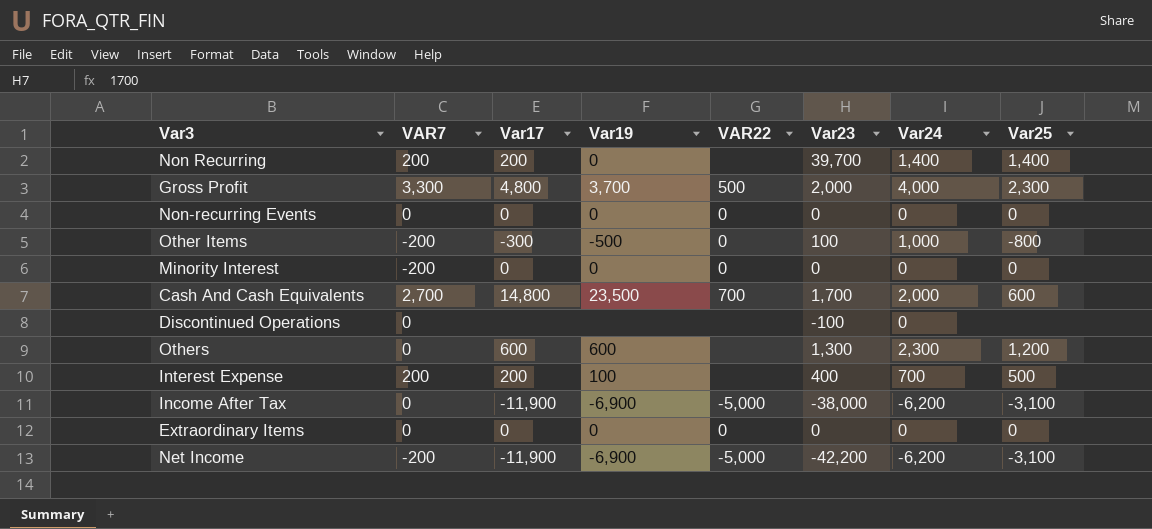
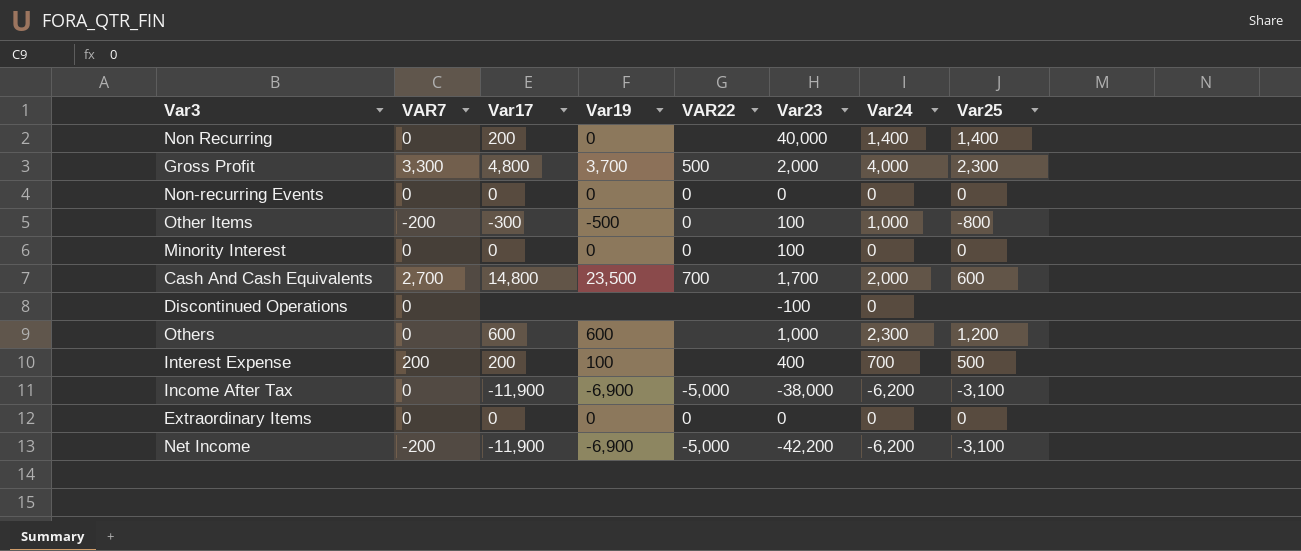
Non Recurring | VAR7: 200 -> 0
Non Recurring | Var23: 39,700 -> 40,000
Minority Interest | VAR7: -200 -> 0
Minority Interest | Var23: 0 -> 100
Others | Var23: 1,300 -> 1,000

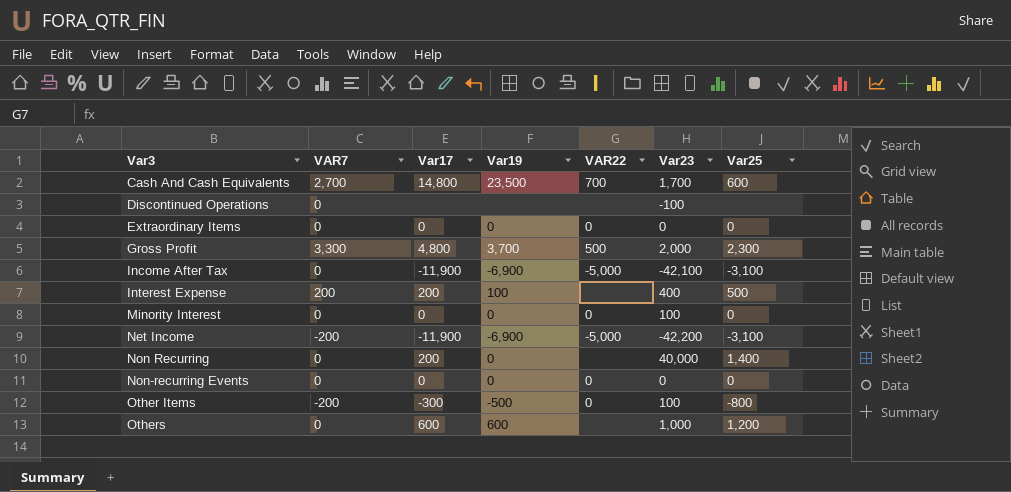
row order: none -> Var3 ascending
column Var24 | position: 7 -> none
Income After Tax | Var23: -38,000 -> -42,100

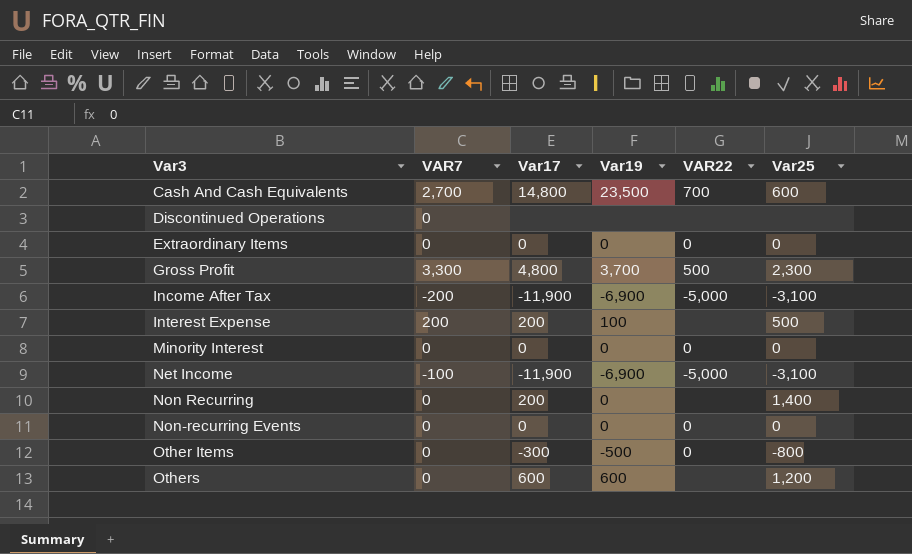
column Var23 | position: 6 -> none
Income After Tax | VAR7: 0 -> -200
Net Income | VAR7: -200 -> -100
Other Items | VAR7: -200 -> 0

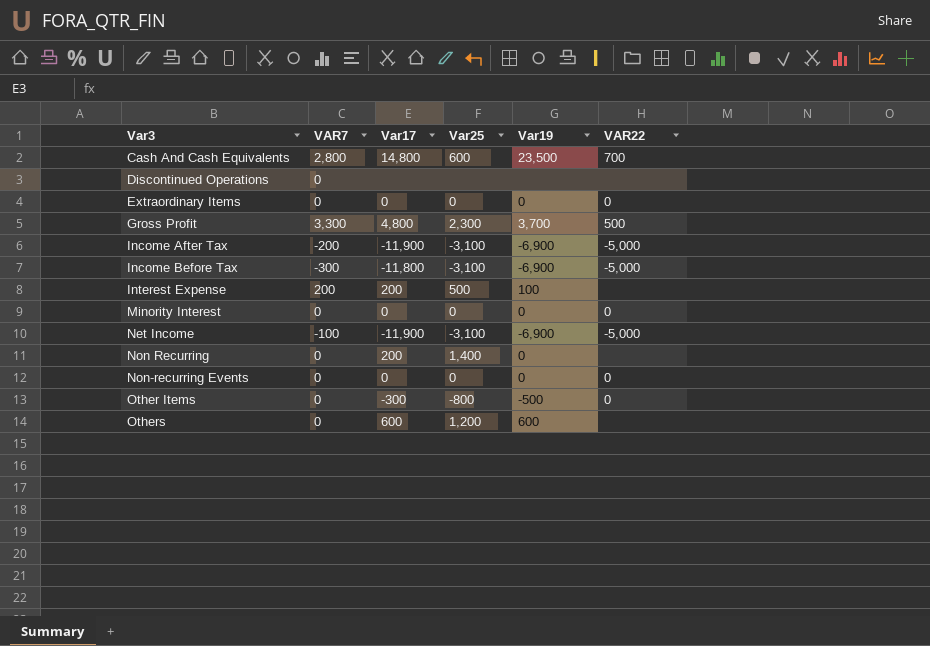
column Var25 | position: 6 -> 4
Cash And Cash Equivalents | VAR7: 2,700 -> 2,800
row Income Before Tax: none -> -300 | -11,800 | -3,100 | -6,900 | -5,000

